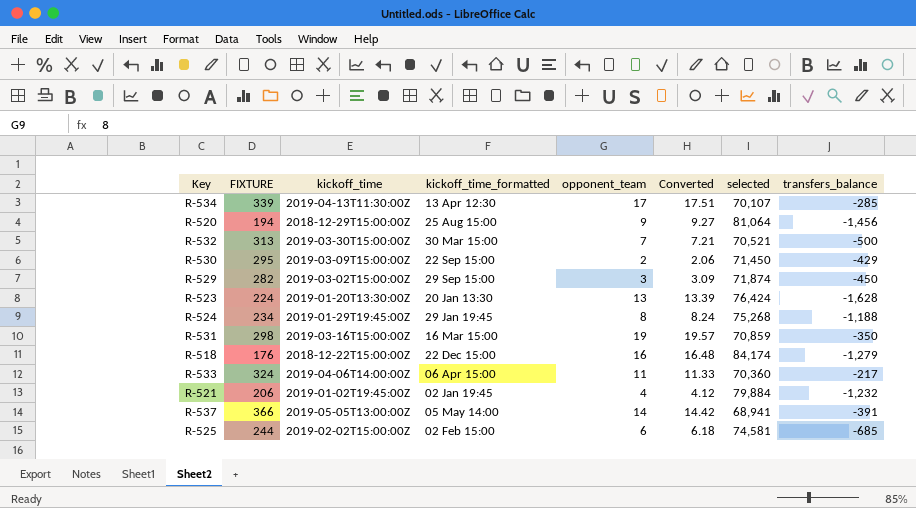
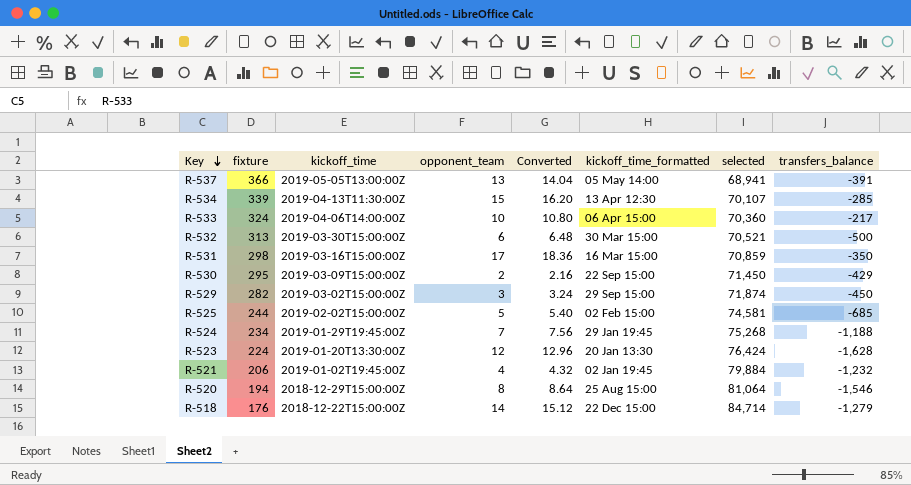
row order: none -> Key descending
column name: FIXTURE -> fixture
column Converted | formula: [opponent_team] * 1.03 -> [opponent_team] * 1.08
column kickoff_time_formatted | position: 4 -> 6
R-537 | opponent_team: 14 -> 13
R-534 | opponent_team: 17 -> 15
R-533 | opponent_team: 11 -> 10
R-532 | opponent_team: 7 -> 6
R-531 | opponent_team: 19 -> 17
R-525 | opponent_team: 6 -> 5
R-524 | opponent_team: 8 -> 7
R-523 | opponent_team: 13 -> 12
R-520 | opponent_team: 9 -> 8
R-520 | transfers_balance: -1,456 -> -1,546
R-518 | opponent_team: 16 -> 14
R-518 | selected: 84,174 -> 84,714

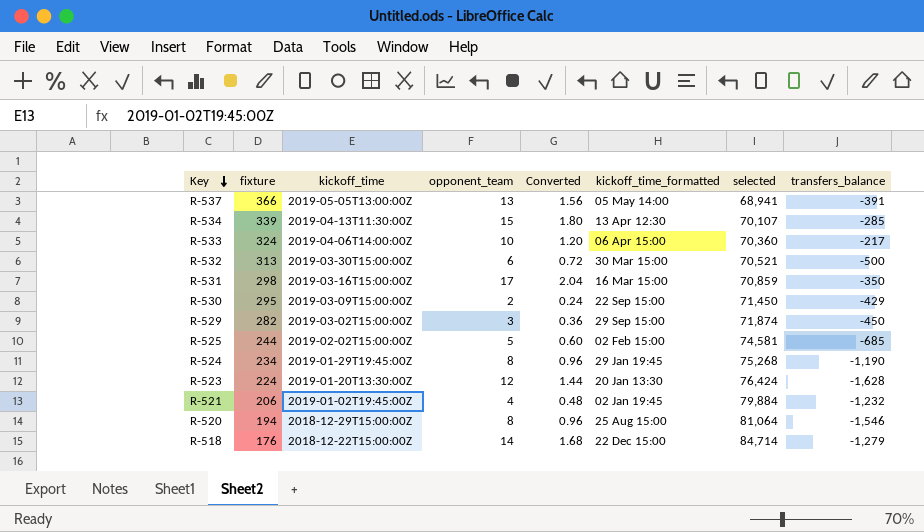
column Converted | formula: [opponent_team] * 1.08 -> [opponent_team] * 0.12
R-524 | opponent_team: 7 -> 8
R-524 | transfers_balance: -1,188 -> -1,190

